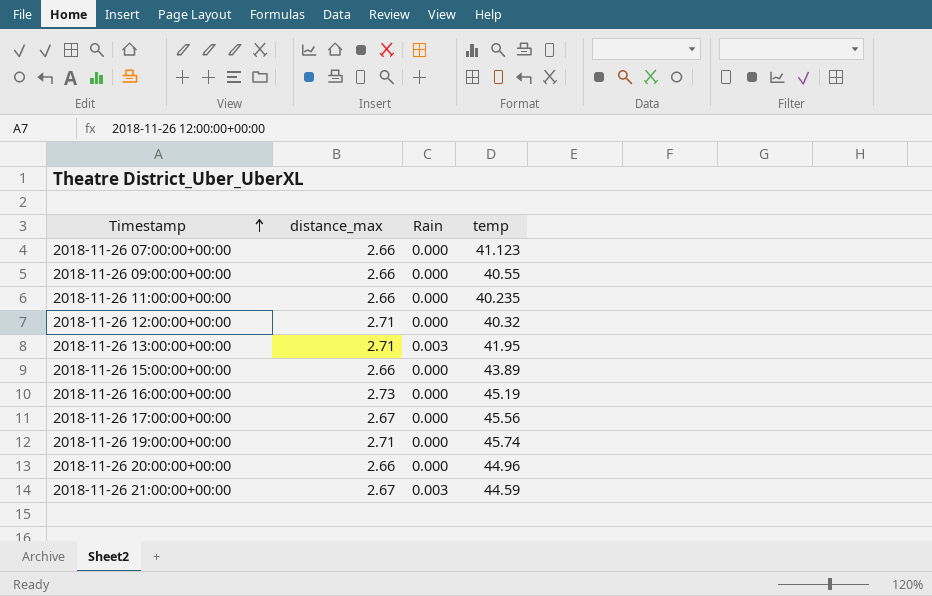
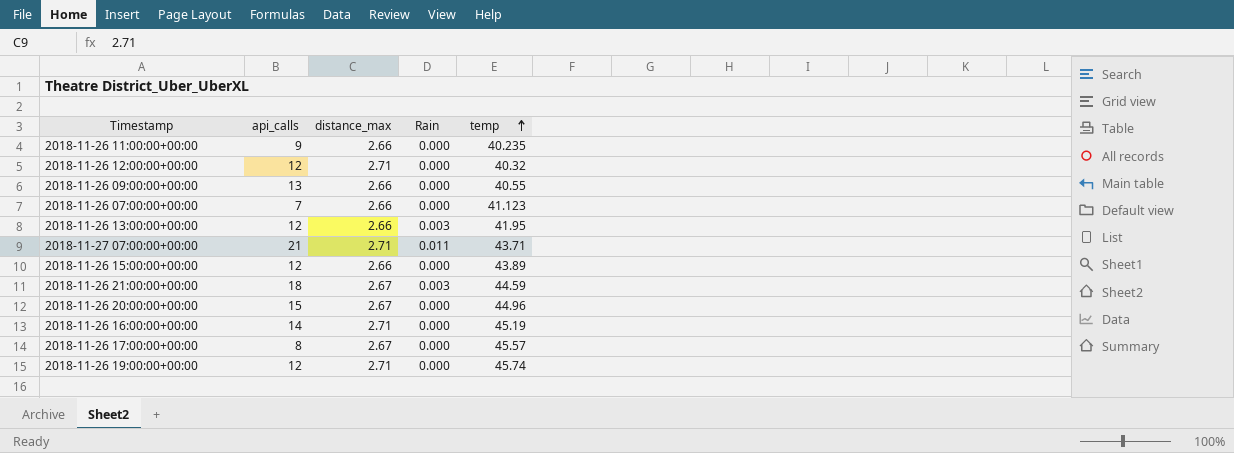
row order: Timestamp ascending -> temp ascending
column api_calls | position: none -> 2
2018-11-26 13:00:00+00:00 | distance_max: 2.71 -> 2.66
row 2018-11-27 07:00:00+00:00: none -> 21 | 2.71 | 0.011 | 43.71
2018-11-26 20:00:00+00:00 | distance_max: 2.66 -> 2.67
2018-11-26 16:00:00+00:00 | distance_max: 2.73 -> 2.71
2018-11-26 17:00:00+00:00 | temp: 45.56 -> 45.57

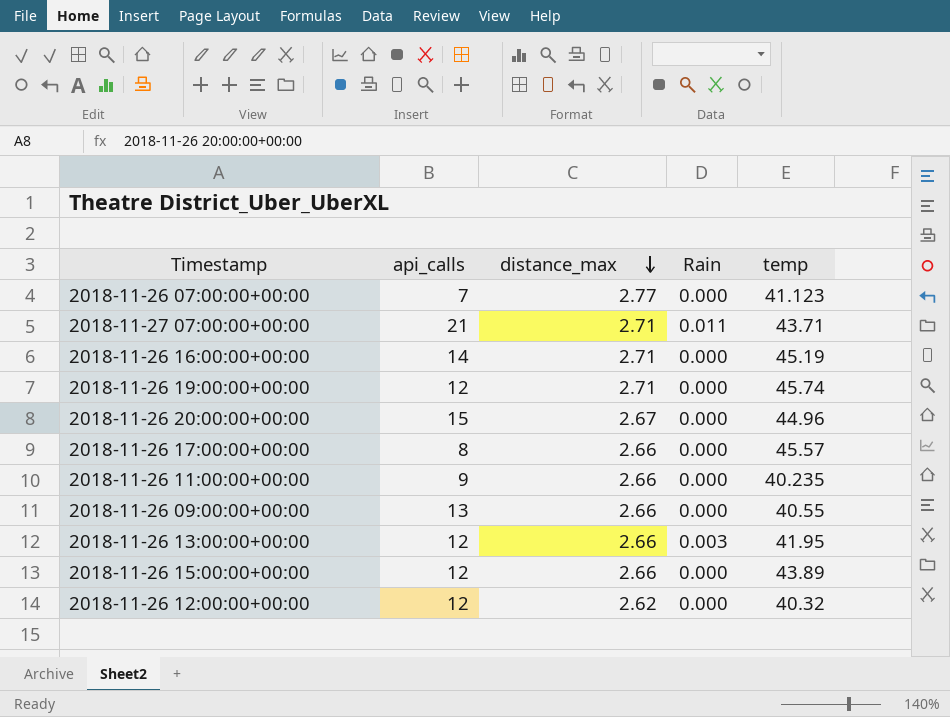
row order: temp ascending -> distance_max descending
row 2018-11-26 21:00:00+00:00: 18 | 2.67 | 0.003 | 44.59 -> none
2018-11-26 07:00:00+00:00 | distance_max: 2.66 -> 2.77
2018-11-26 17:00:00+00:00 | distance_max: 2.67 -> 2.66
2018-11-26 12:00:00+00:00 | distance_max: 2.71 -> 2.62

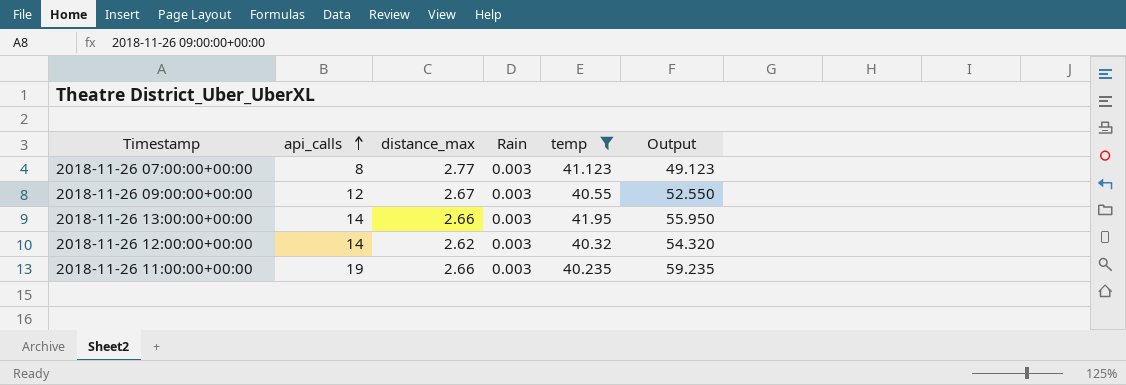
filter: none -> temp <= 41.95
row order: distance_max descending -> api_calls ascending
column Output | formula: none -> [api_calls] + [temp]
2018-11-26 07:00:00+00:00 | api_calls: 7 -> 8
2018-11-26 07:00:00+00:00 | Rain: 0.000 -> 0.003
2018-11-26 09:00:00+00:00 | api_calls: 13 -> 12
2018-11-26 09:00:00+00:00 | distance_max: 2.66 -> 2.67
2018-11-26 09:00:00+00:00 | Rain: 0.000 -> 0.003
2018-11-26 13:00:00+00:00 | api_calls: 12 -> 14
2018-11-26 12:00:00+00:00 | api_calls: 12 -> 14
2018-11-26 12:00:00+00:00 | Rain: 0.000 -> 0.003
2018-11-26 11:00:00+00:00 | api_calls: 9 -> 19
2018-11-26 11:00:00+00:00 | Rain: 0.000 -> 0.003

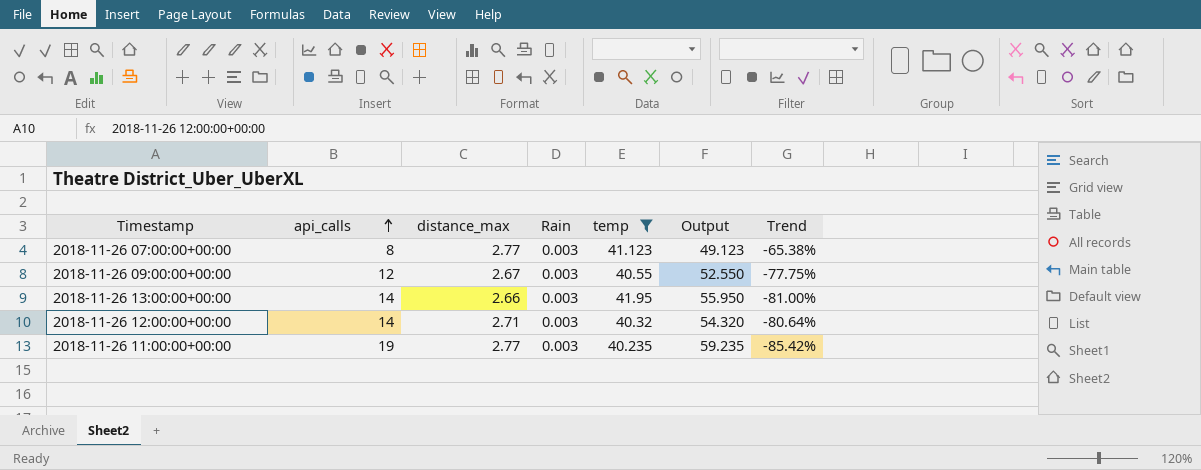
column Trend | formula: none -> ([distance_max] - [api_calls]) / [api_calls]
2018-11-26 12:00:00+00:00 | distance_max: 2.62 -> 2.71
2018-11-26 11:00:00+00:00 | distance_max: 2.66 -> 2.77

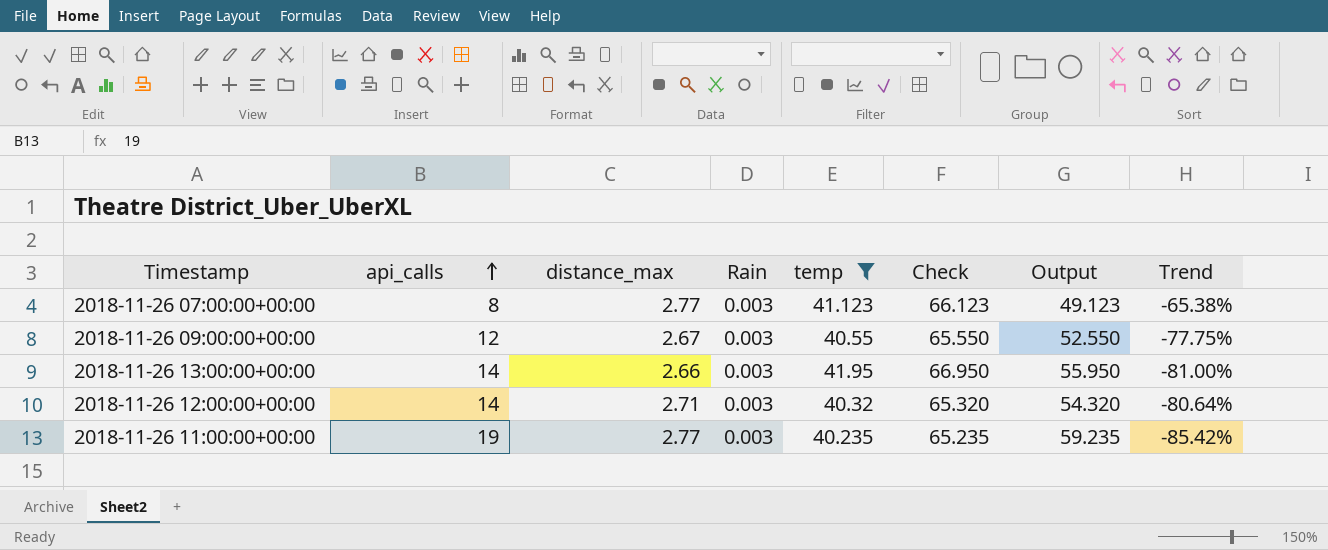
column Check | formula: none -> [temp] + 25

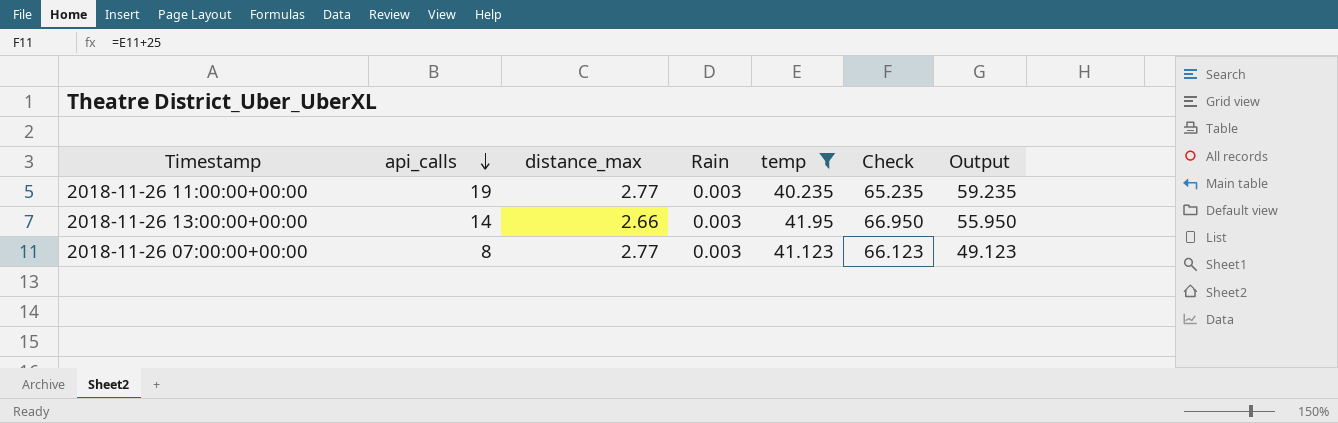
row order: api_calls ascending -> api_calls descending
column Trend | formula: ([distance_max] - [api_calls]) / [api_calls] -> none
row 2018-11-26 09:00:00+00:00: 12 | 2.67 | 0.003 | 40.55 | 65.550 | 52.550 | -77.75% -> none
row 2018-11-26 12:00:00+00:00: 14 | 2.71 | 0.003 | 40.32 | 65.320 | 54.320 | -80.64% -> none

